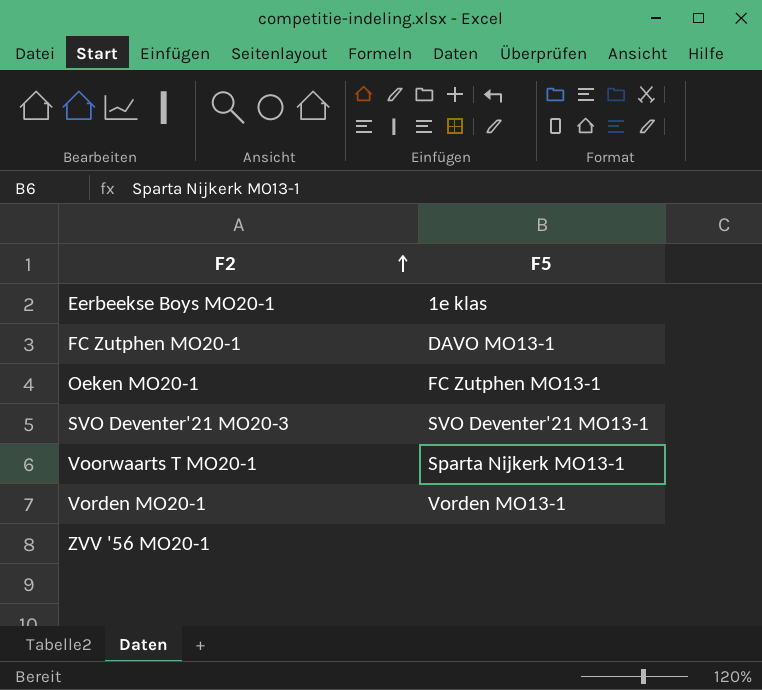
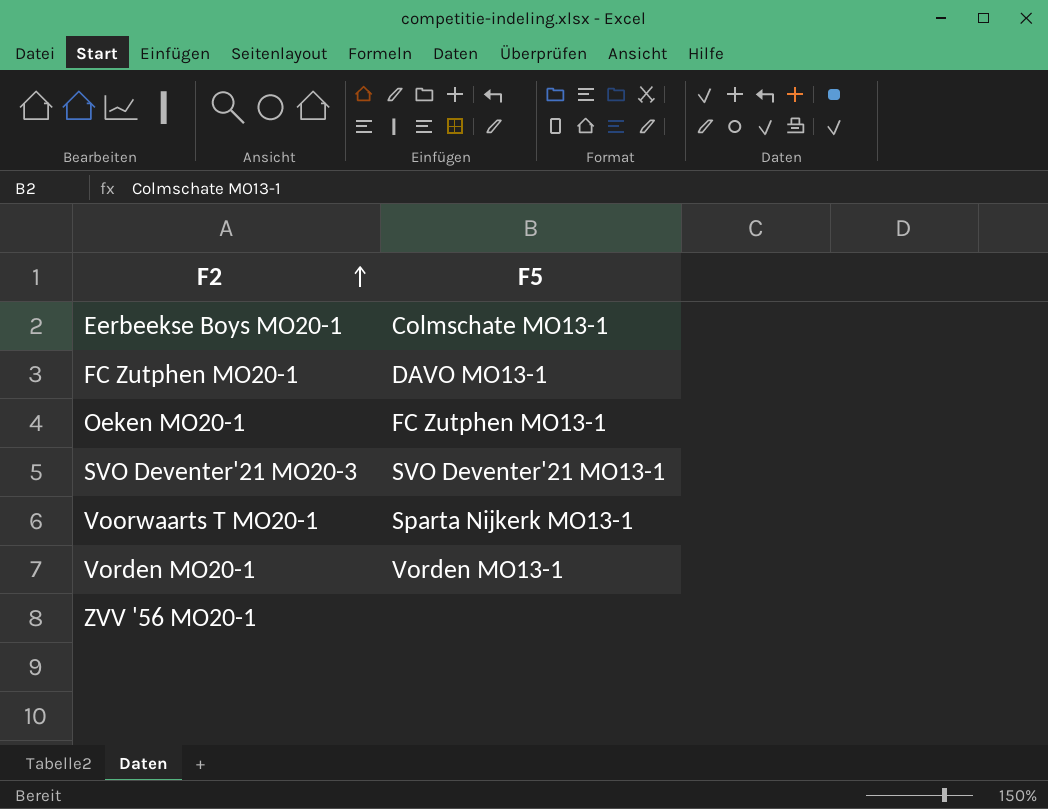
Eerbeekse Boys MO20-1 | F5: 1e klas -> Colmschate MO13-1

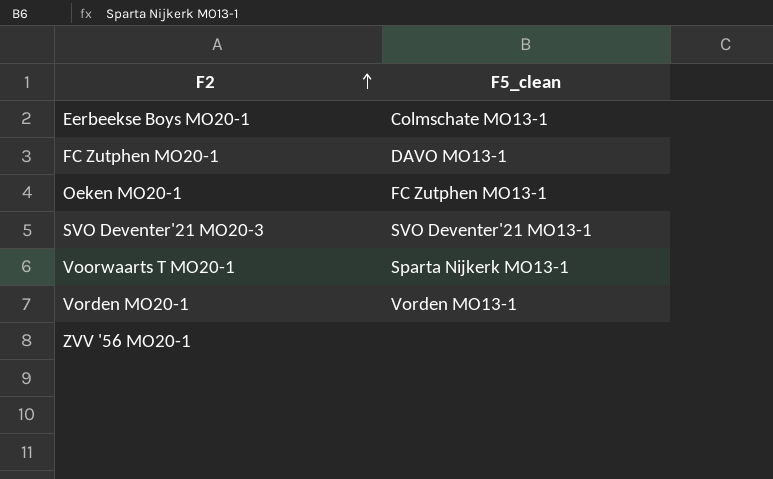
column name: F5 -> F5_clean

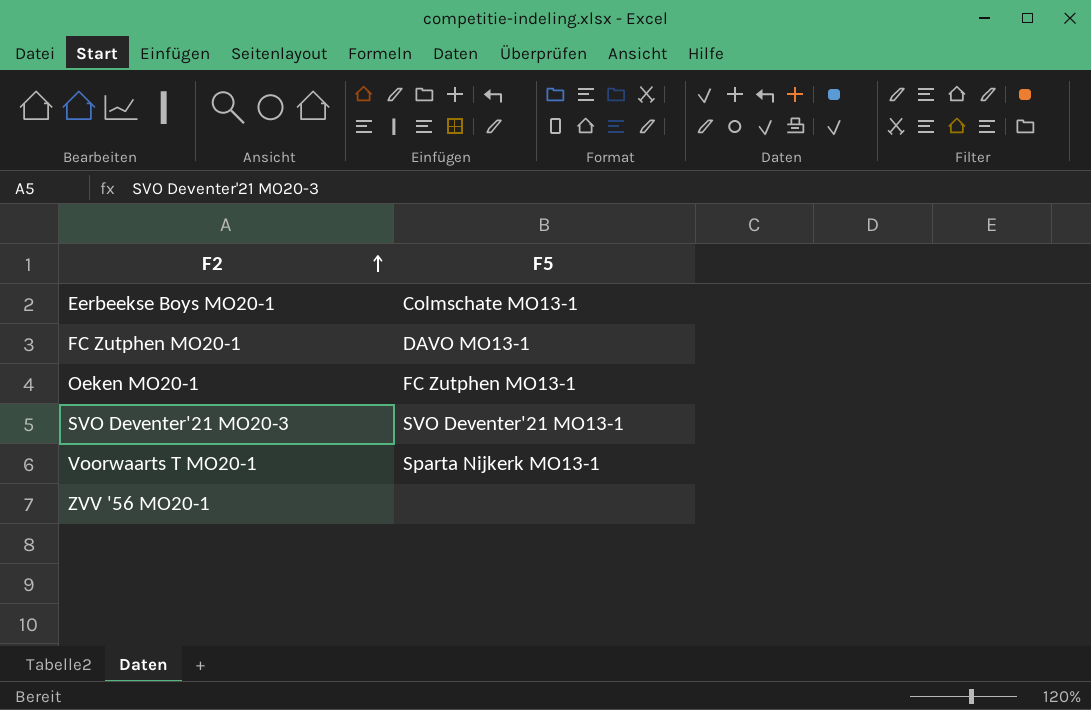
column name: F5_clean -> F5
row Vorden MO20-1: Vorden MO13-1 -> none

